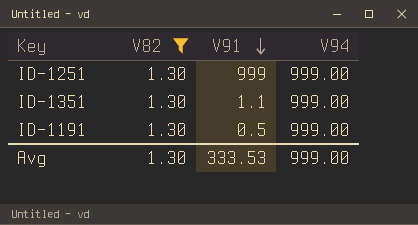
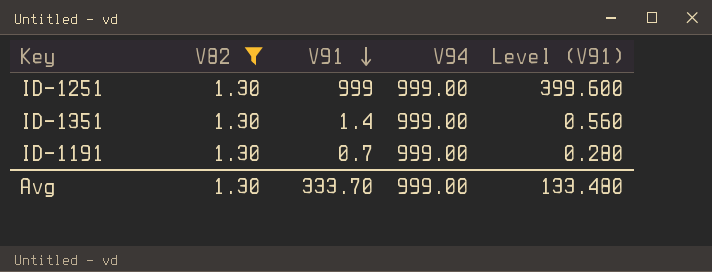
column Level (V91) | formula: none -> [V91] * 0.4
ID-1351 | V91: 1.1 -> 1.4
ID-1191 | V91: 0.5 -> 0.7
Avg | V91: 333.53 -> 333.70

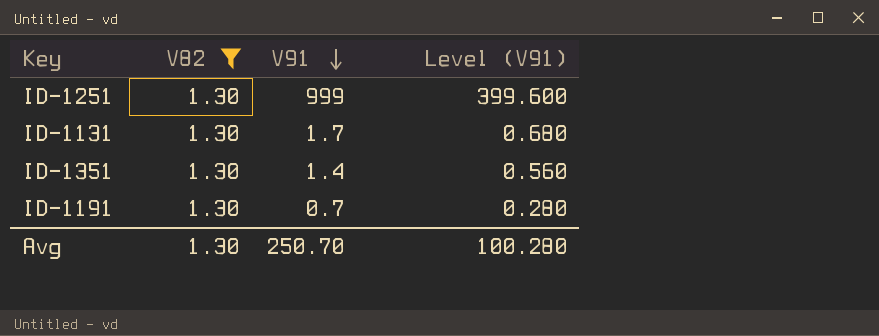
column V94 | position: 4 -> none
row ID-1131: none -> 1.30 | 1.7 | 0.680
Avg | V91: 333.70 -> 250.70
Avg | Level (V91): 133.480 -> 100.280

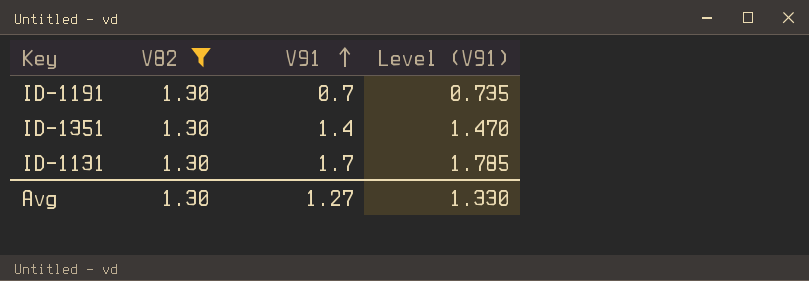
row order: V91 descending -> V91 ascending
column Level (V91) | formula: [V91] * 0.4 -> [V91] * 1.05
row ID-1251: 1.30 | 999 | 399.600 -> none
Avg | V91: 250.70 -> 1.27
Avg | Level (V91): 100.280 -> 1.330

